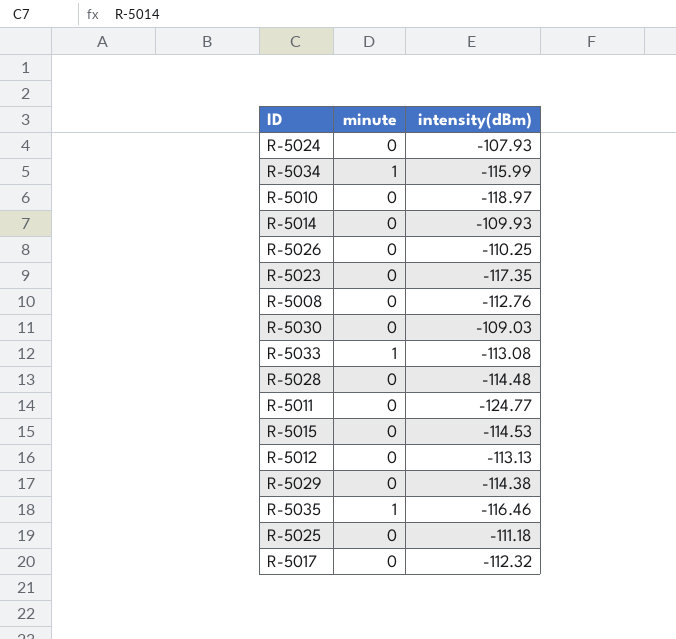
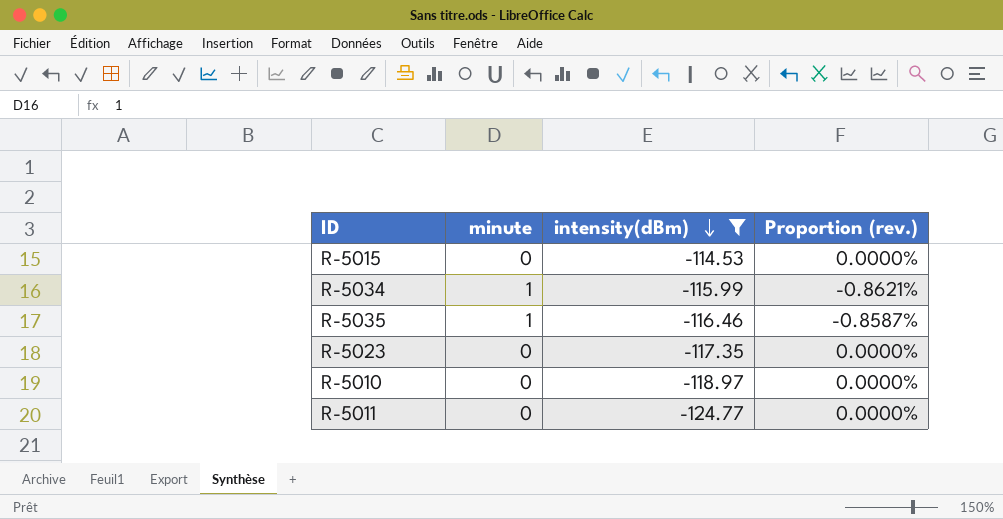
filter: none -> intensity(dBm) <= -114.53
row order: none -> intensity(dBm) descending
column Proportion (rev.) | formula: none -> [minute] / [intensity(dBm)]

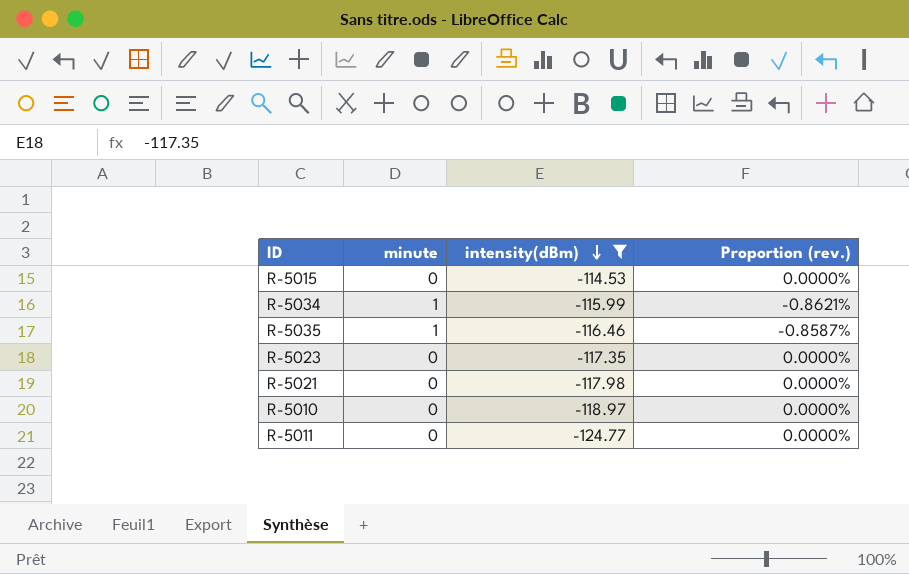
row R-5021: none -> 0 | -117.98 | 0.0000%

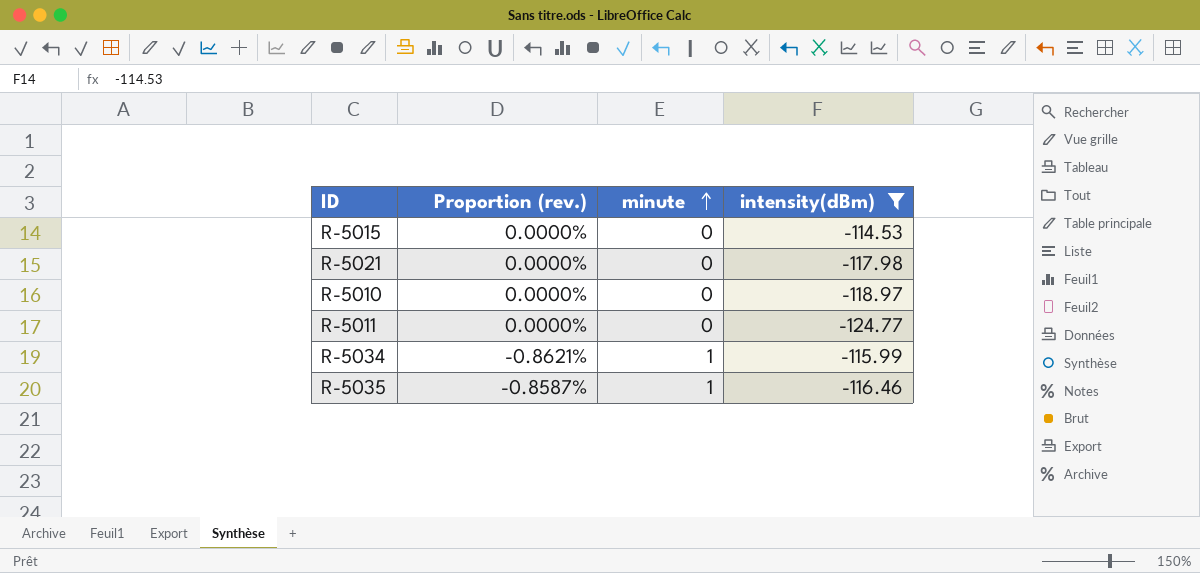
row order: intensity(dBm) descending -> minute ascending
column Proportion (rev.) | position: 4 -> 2
row R-5023: 0 | -117.35 | 0.0000% -> none

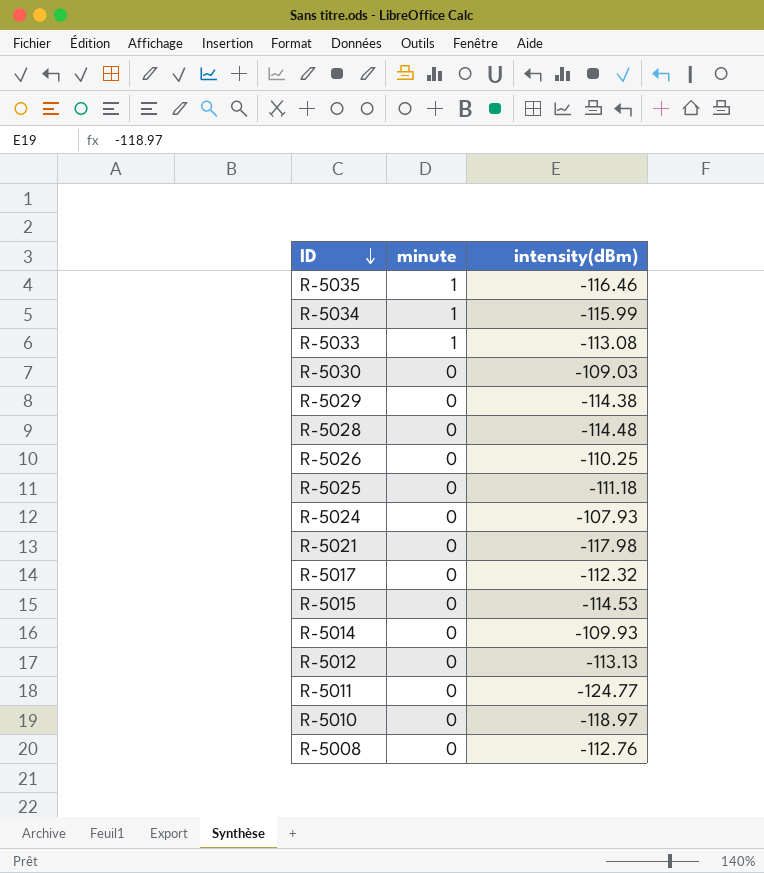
filter: intensity(dBm) <= -114.53 -> none
row order: minute ascending -> ID descending
column Proportion (rev.) | formula: [minute] / [intensity(dBm)] -> none

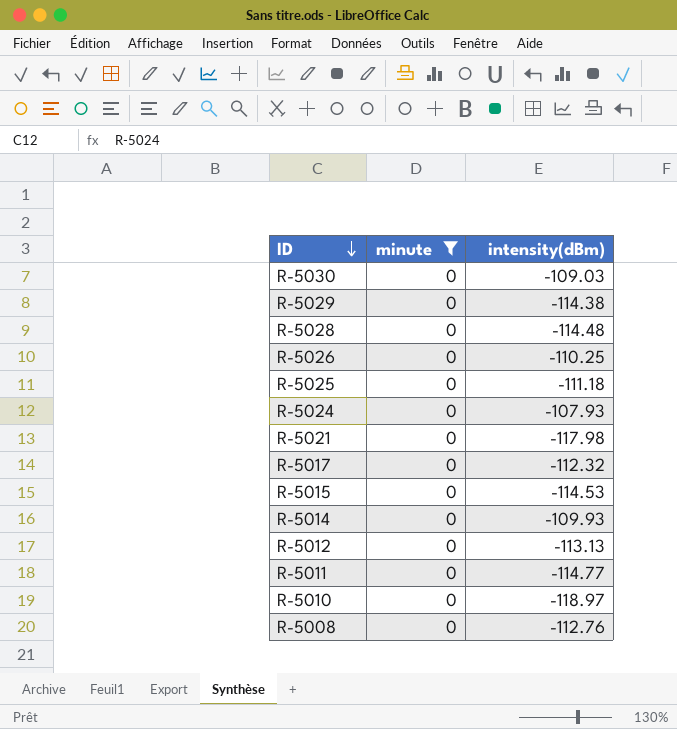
filter: none -> minute = 0
R-5011 | intensity(dBm): -124.77 -> -114.77

